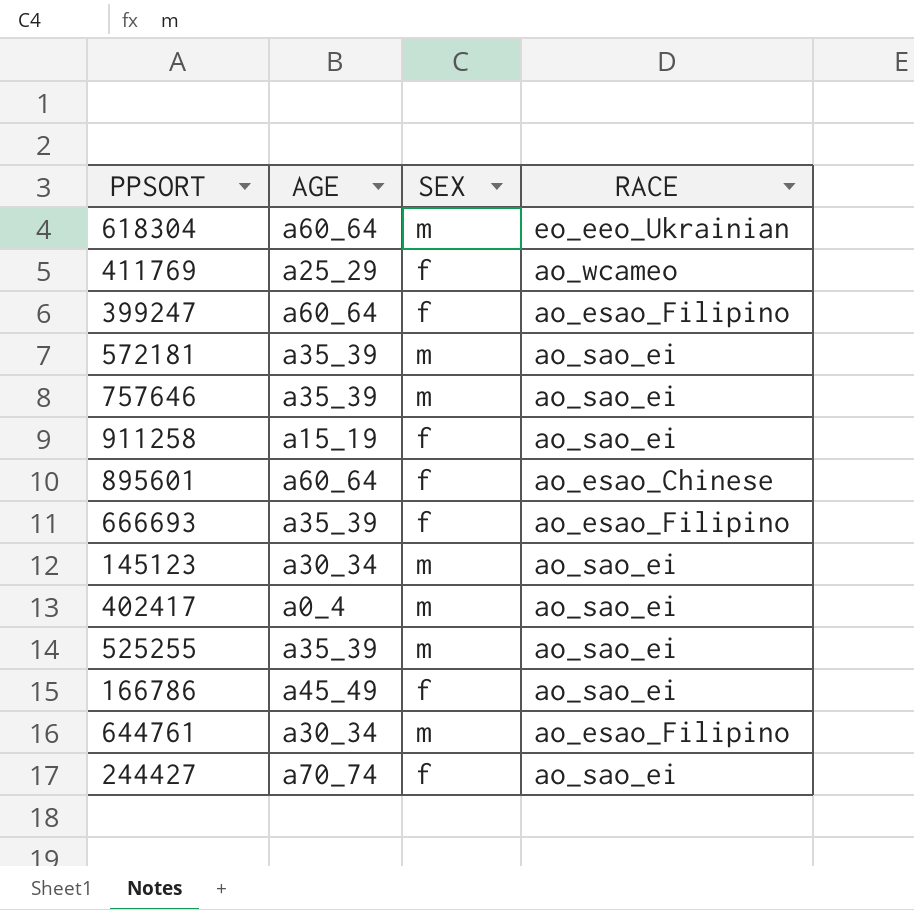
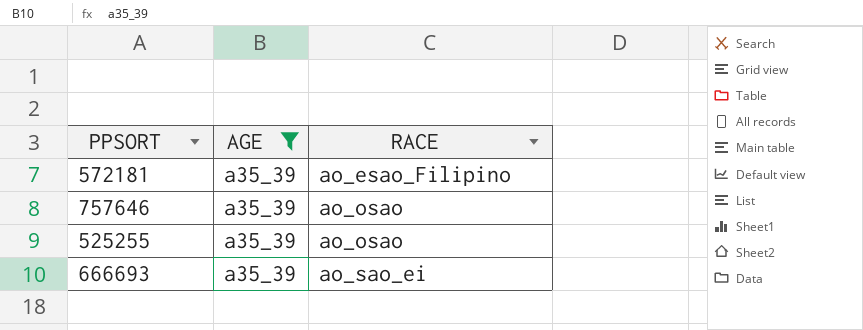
filter: none -> AGE = a35_39
row order: none -> RACE ascending
column SEX | position: 3 -> none
572181 | RACE: ao_sao_ei -> ao_esao_Filipino
757646 | RACE: ao_sao_ei -> ao_osao
525255 | RACE: ao_sao_ei -> ao_osao
666693 | RACE: ao_esao_Filipino -> ao_sao_ei

